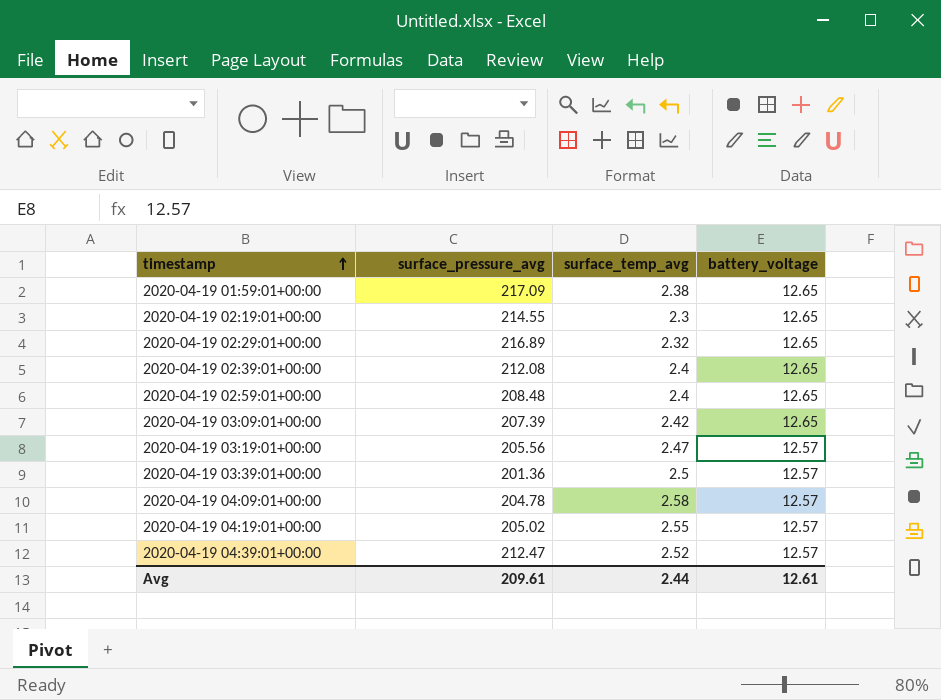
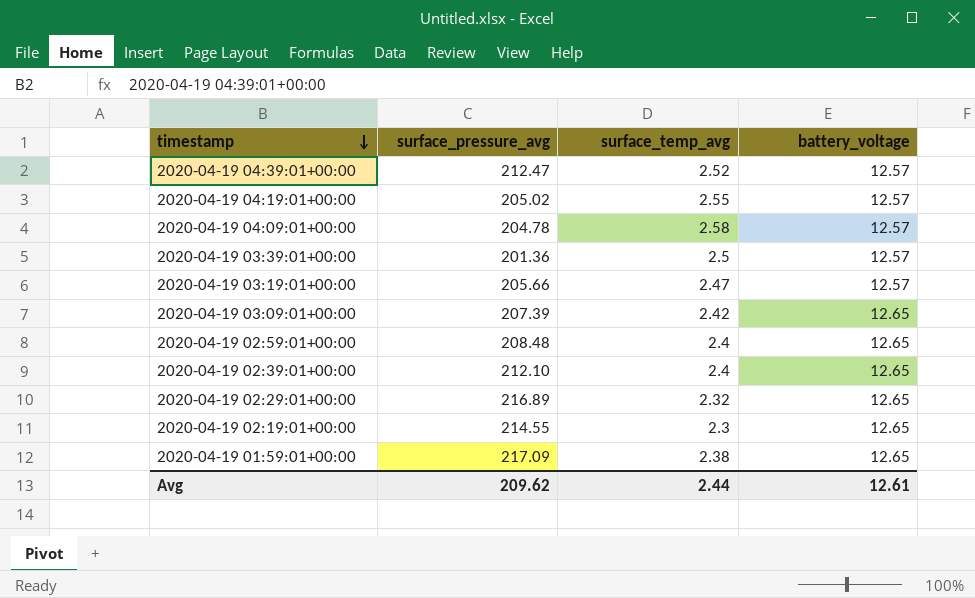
row order: timestamp ascending -> timestamp descending
2020-04-19 03:19:01+00:00 | surface_pressure_avg: 205.56 -> 205.66
2020-04-19 02:39:01+00:00 | surface_pressure_avg: 212.08 -> 212.10
Avg | surface_pressure_avg: 209.61 -> 209.62

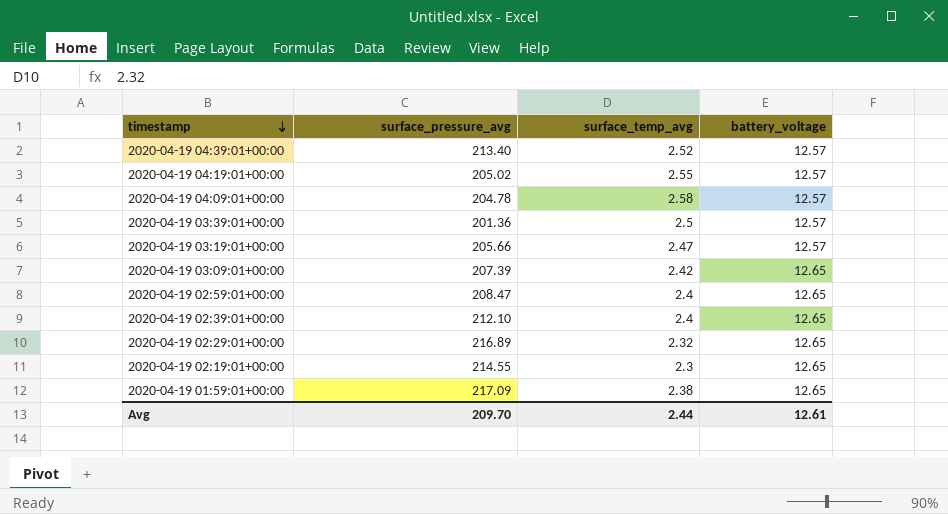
2020-04-19 04:39:01+00:00 | surface_pressure_avg: 212.47 -> 213.40
2020-04-19 02:59:01+00:00 | surface_pressure_avg: 208.48 -> 208.47
Avg | surface_pressure_avg: 209.62 -> 209.70

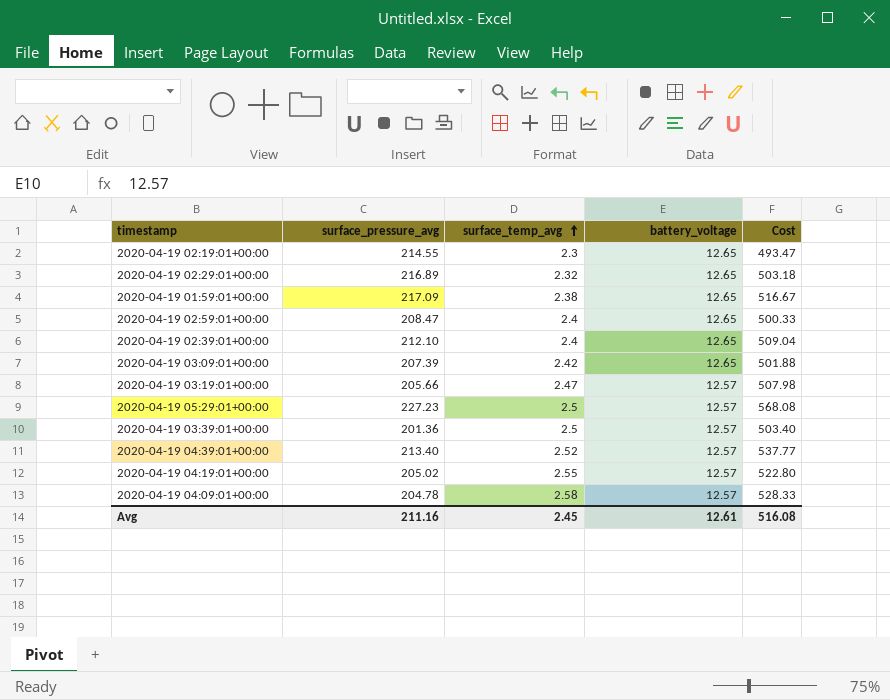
row order: timestamp descending -> surface_temp_avg ascending
column Cost | formula: none -> [surface_pressure_avg] * [surface_temp_avg]
row 2020-04-19 05:29:01+00:00: none -> 227.23 | 2.5 | 12.57 | 568.08
Avg | surface_pressure_avg: 209.70 -> 211.16
Avg | surface_temp_avg: 2.44 -> 2.45

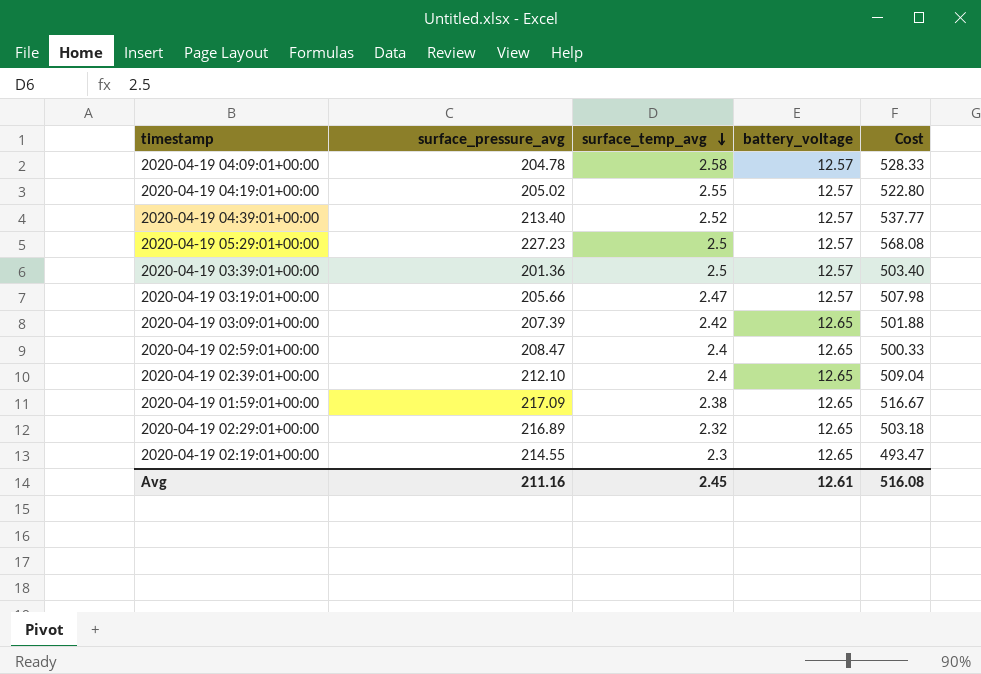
row order: surface_temp_avg ascending -> surface_temp_avg descending

